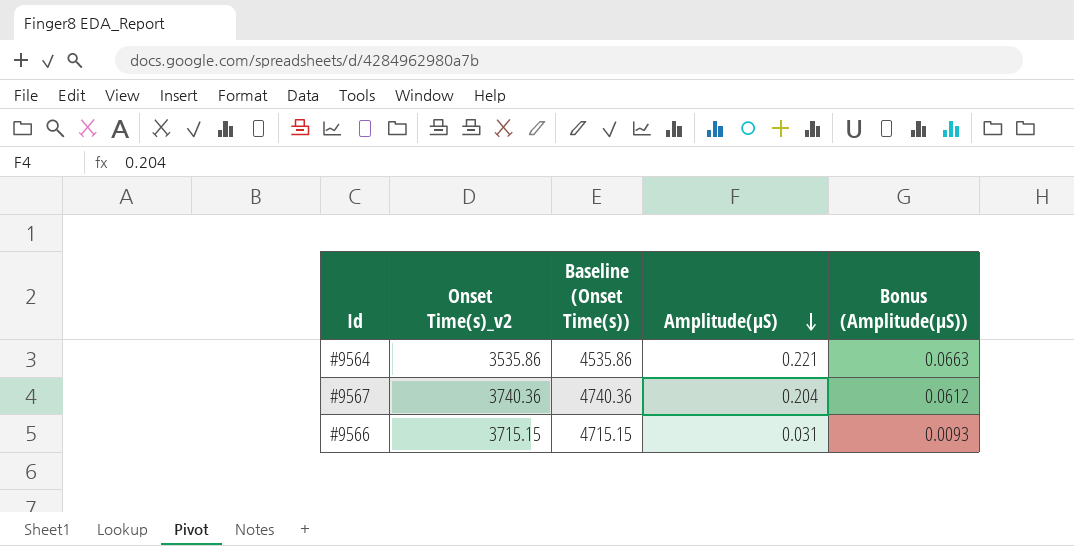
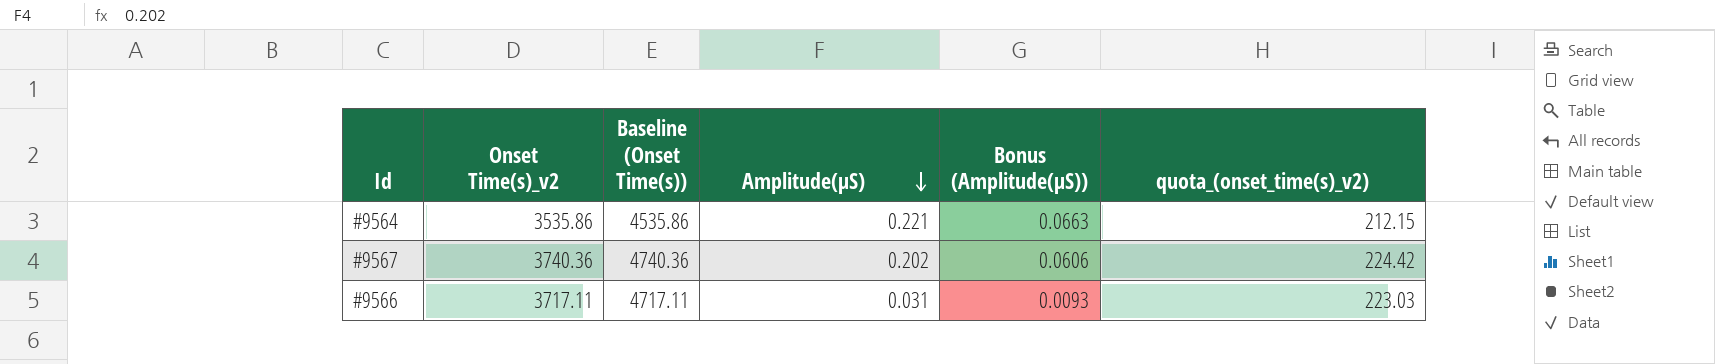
column quota_(onset_time(s)_v2) | formula: none -> [Onset Time(s)_v2] * 0.06
#9567 | Amplitude(μS): 0.204 -> 0.202
#9567 | Bonus (Amplitude(μS)): 0.0612 -> 0.0606
#9566 | Onset Time(s)_v2: 3715.15 -> 3717.11
#9566 | Baseline (Onset Time(s)): 4715.15 -> 4717.11

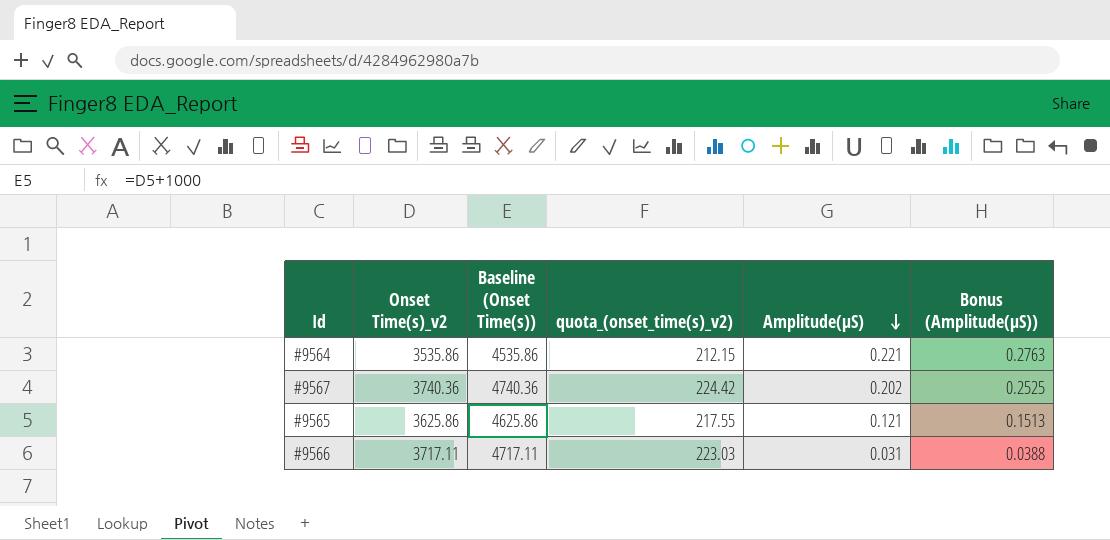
column quota_(onset_time(s)_v2) | position: 6 -> 4
column Bonus (Amplitude(μS)) | formula: [Amplitude(μS)] * 0.3 -> [Amplitude(μS)] * 1.25
row #9565: none -> 3625.86 | 4625.86 | 217.55 | 0.121 | 0.1513

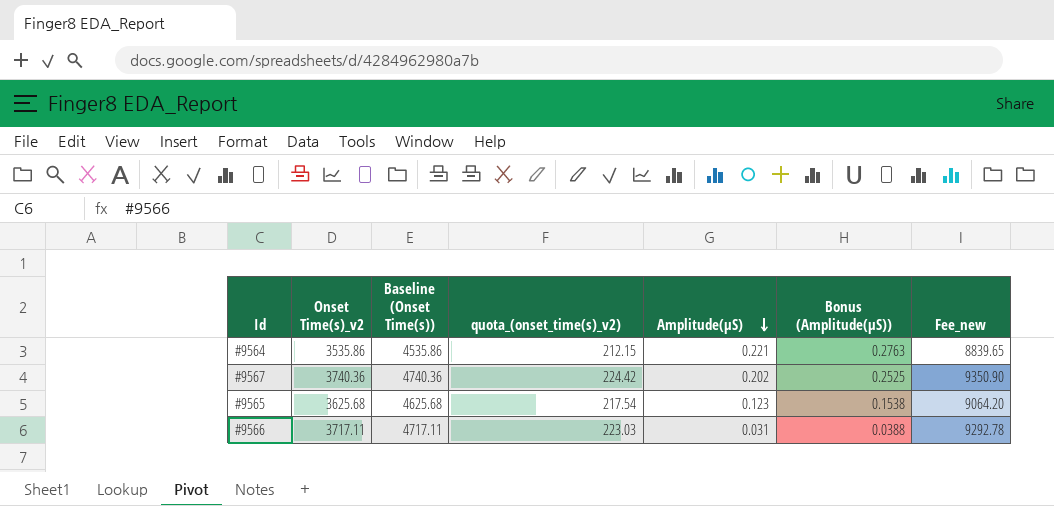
column Fee_new | formula: none -> [Onset Time(s)_v2] * 2.5
#9565 | Onset Time(s)_v2: 3625.86 -> 3625.68
#9565 | Baseline (Onset Time(s)): 4625.86 -> 4625.68
#9565 | quota_(onset_time(s)_v2): 217.55 -> 217.54
#9565 | Amplitude(μS): 0.121 -> 0.123
#9565 | Bonus (Amplitude(μS)): 0.1513 -> 0.1538

